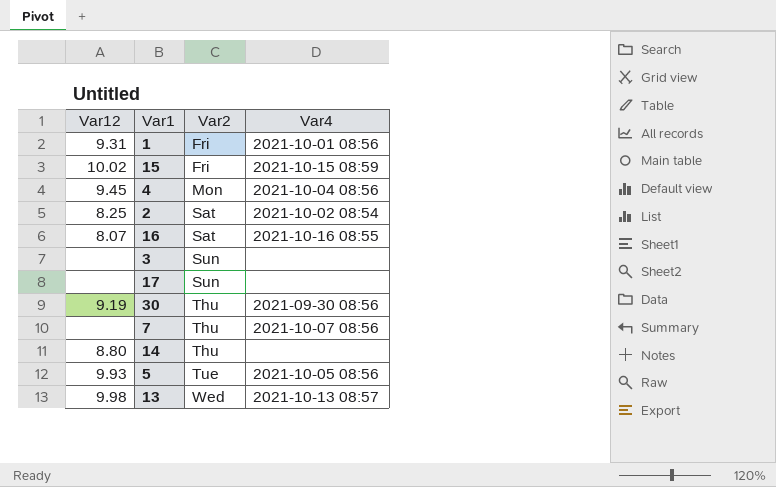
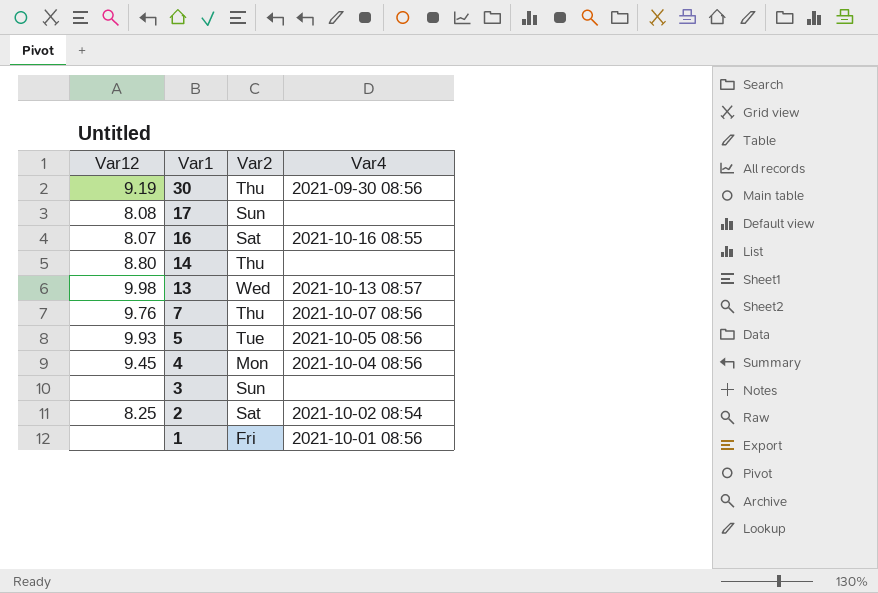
row order: Var2 ascending -> Var1 descending
row 15: 10.02 | Fri | 2021-10-15 08:59 -> none
17 | Var12: none -> 8.08
7 | Var12: none -> 9.76
1 | Var12: 9.31 -> none

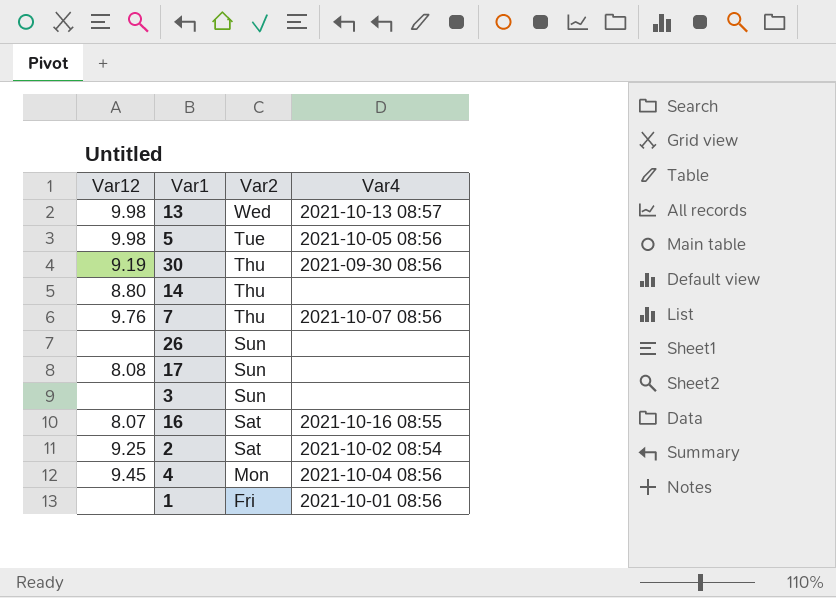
row order: Var1 descending -> Var2 descending
5 | Var12: 9.93 -> 9.98
row 26: none -> none | Sun | none
2 | Var12: 8.25 -> 9.25

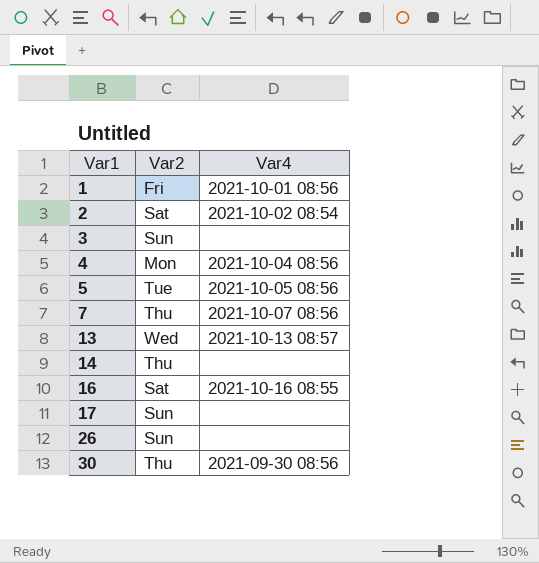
row order: Var2 descending -> Var1 ascending
column Var12 | position: 1 -> none

